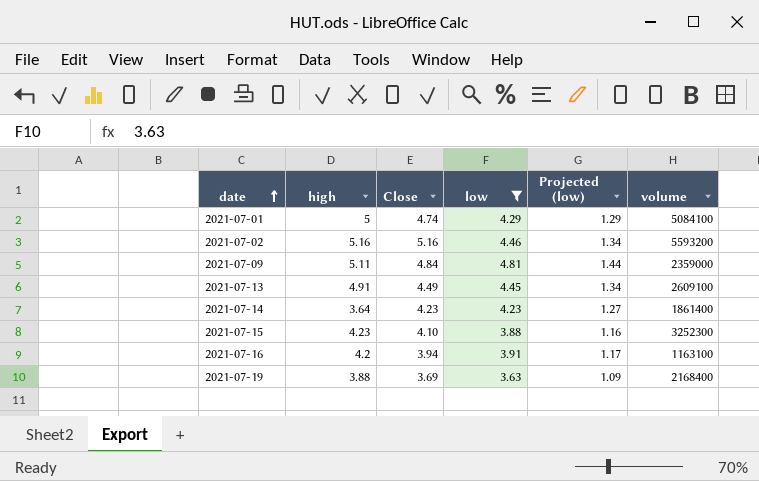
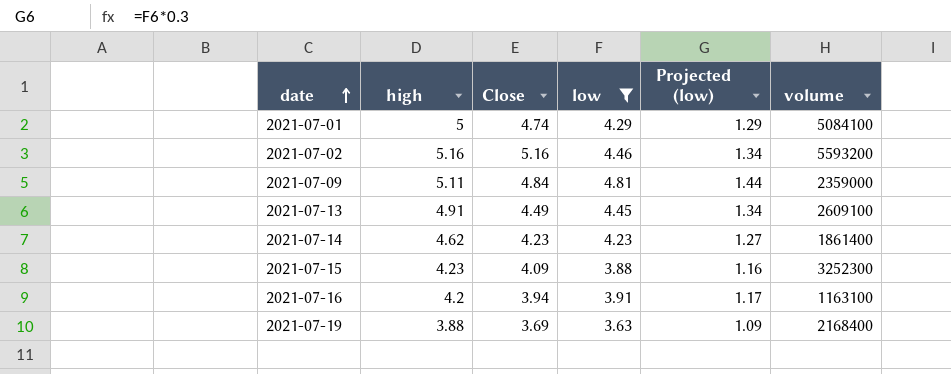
2021-07-14 | high: 3.64 -> 4.62
2021-07-15 | Close: 4.10 -> 4.09

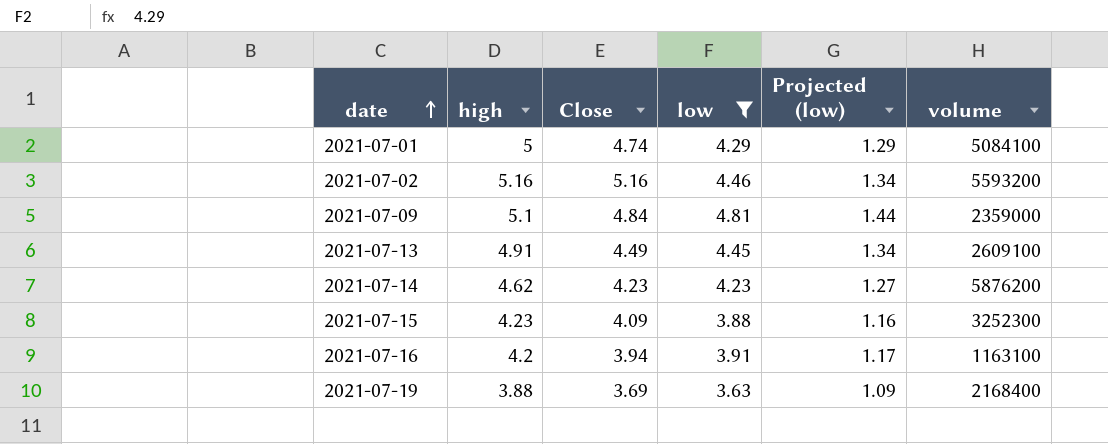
2021-07-09 | high: 5.11 -> 5.1
2021-07-14 | volume: 1861400 -> 5876200

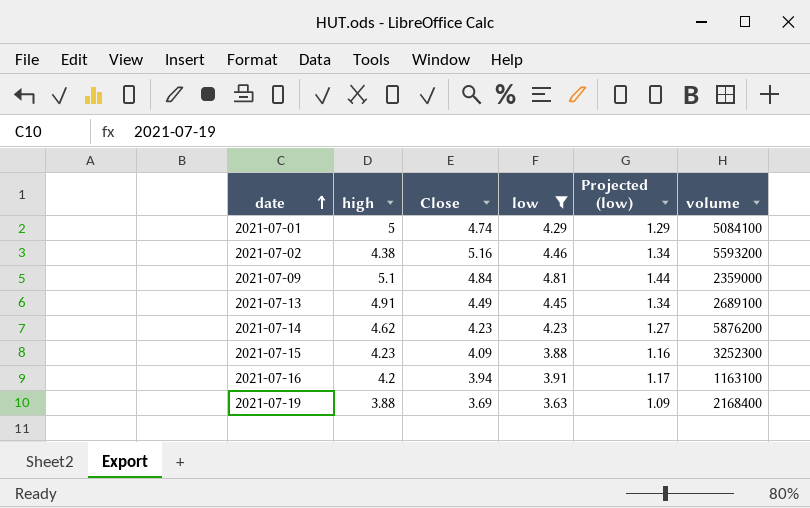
2021-07-02 | high: 5.16 -> 4.38
2021-07-13 | volume: 2609100 -> 2689100

